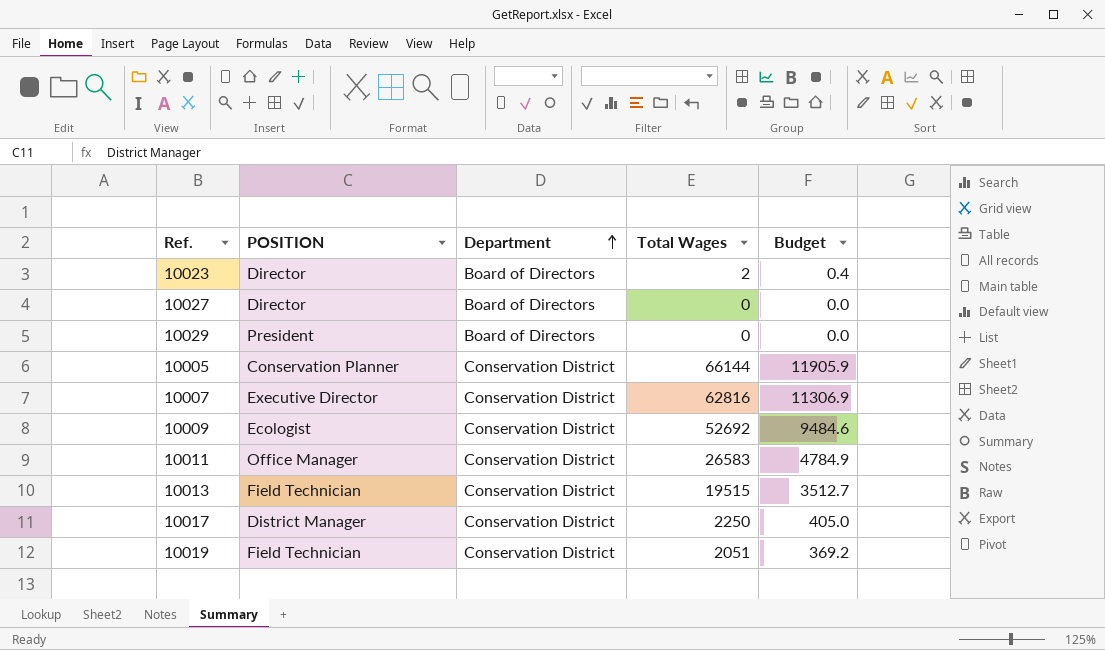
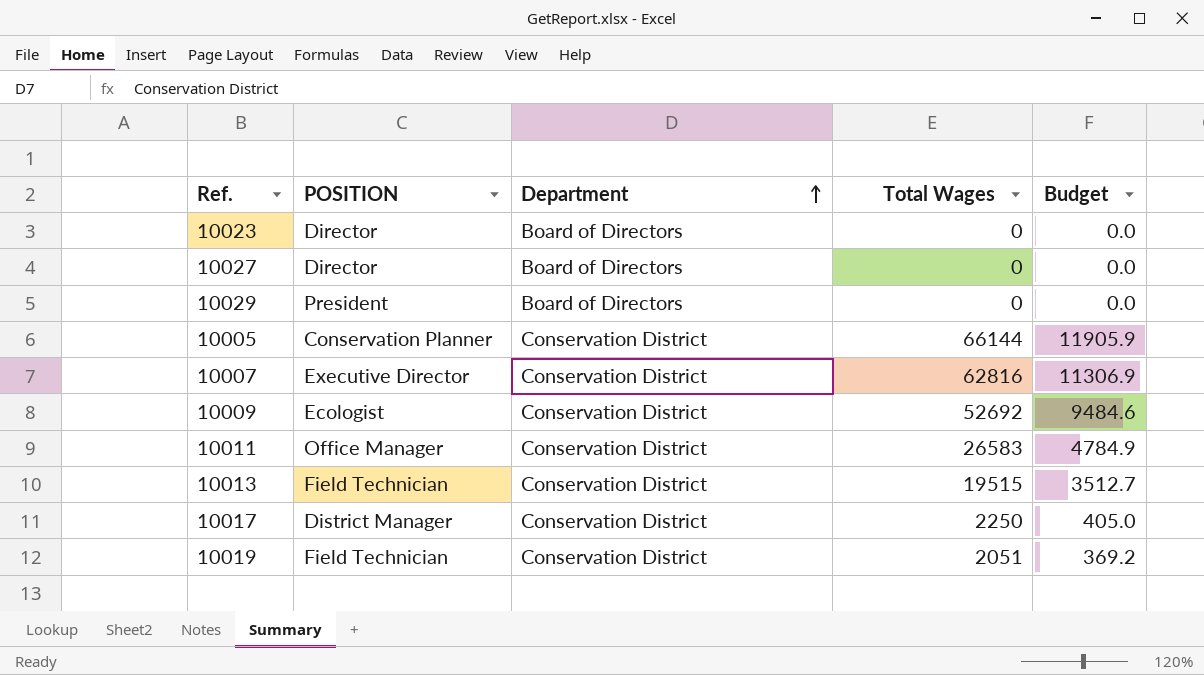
10023 | Total Wages: 2 -> 0
10023 | Budget: 0.4 -> 0.0

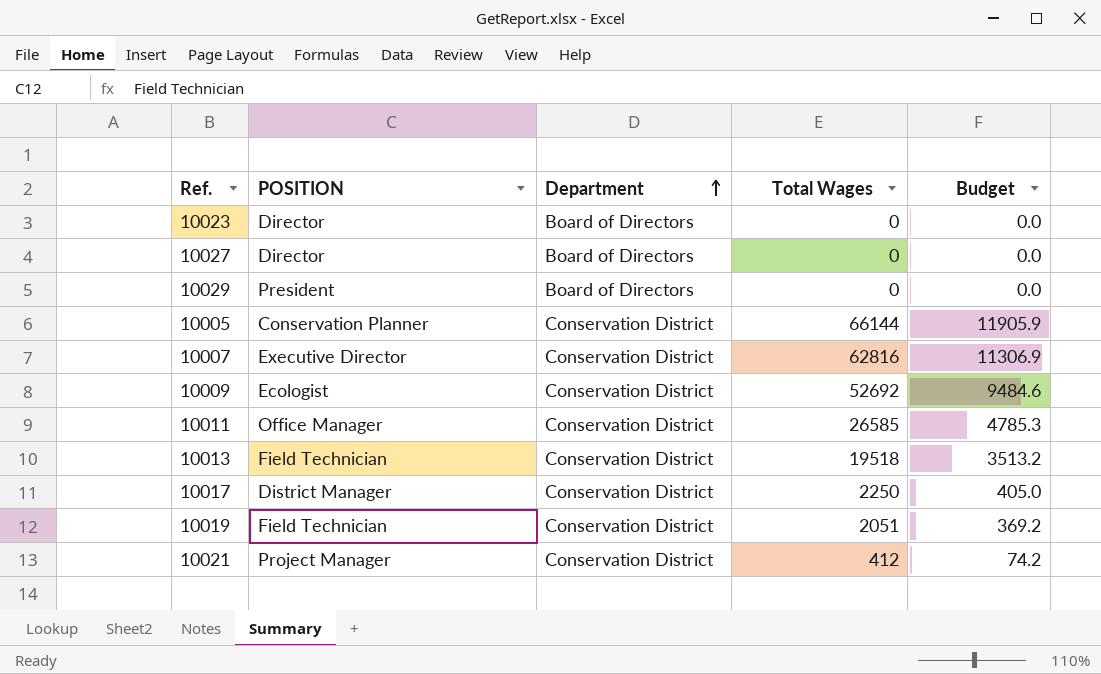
10011 | Total Wages: 26583 -> 26585
10011 | Budget: 4784.9 -> 4785.3
10013 | Total Wages: 19515 -> 19518
10013 | Budget: 3512.7 -> 3513.2
row 10021: none -> Project Manager | Conservation District | 412 | 74.2

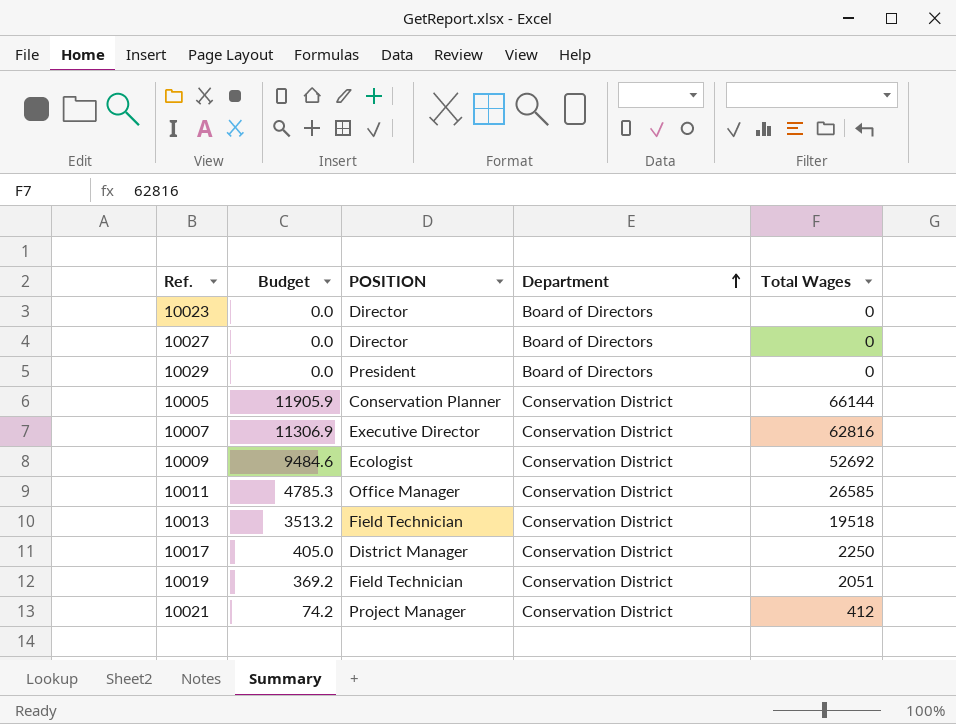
column Budget | position: 5 -> 2

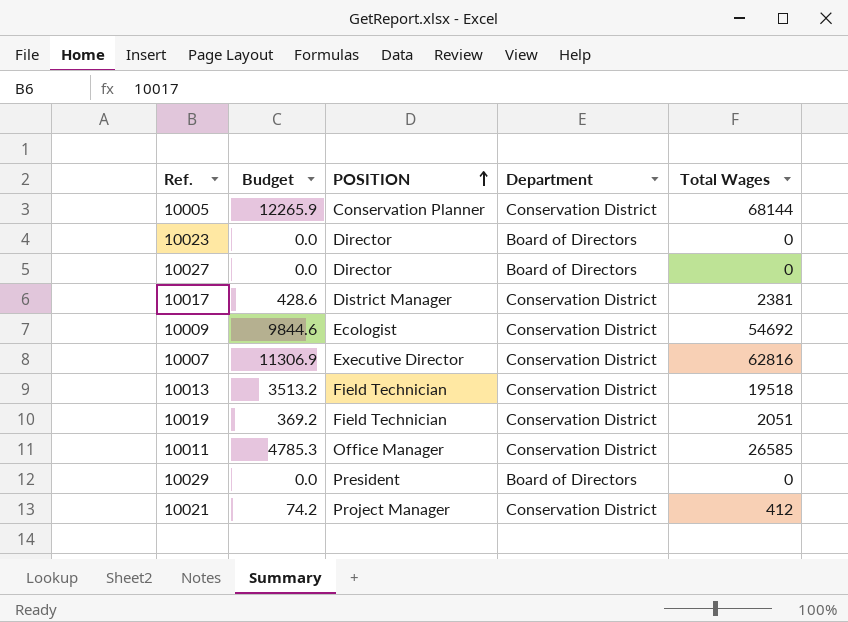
row order: Department ascending -> POSITION ascending
10005 | Budget: 11905.9 -> 12265.9
10005 | Total Wages: 66144 -> 68144
10017 | Budget: 405.0 -> 428.6
10017 | Total Wages: 2250 -> 2381
10009 | Budget: 9484.6 -> 9844.6
10009 | Total Wages: 52692 -> 54692

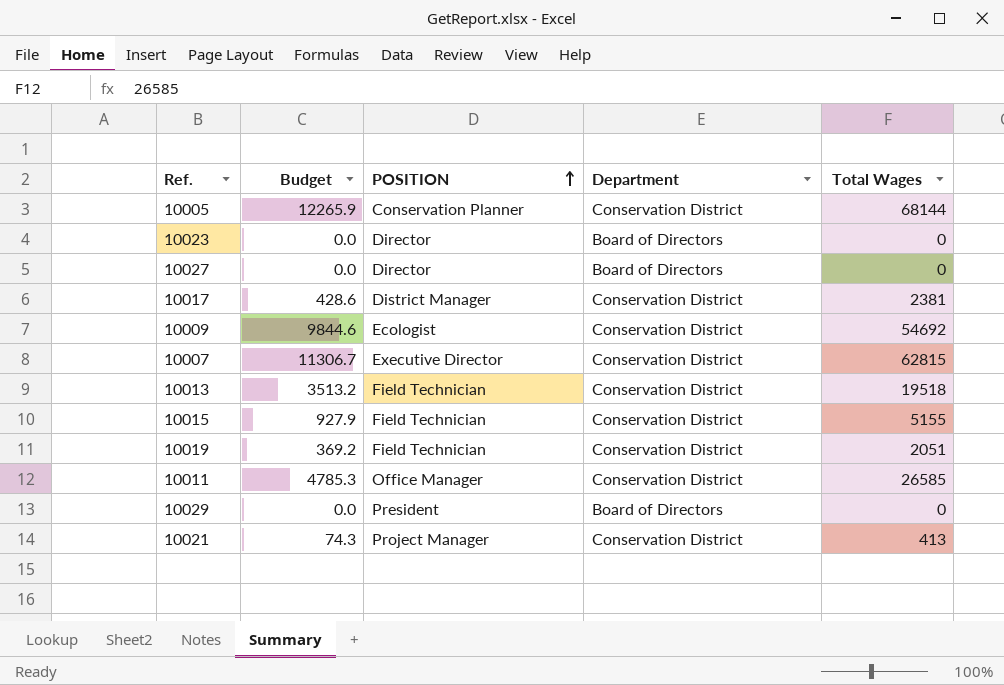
10007 | Budget: 11306.9 -> 11306.7
10007 | Total Wages: 62816 -> 62815
row 10015: none -> 927.9 | Field Technician | Conservation District | 5155
10021 | Budget: 74.2 -> 74.3
10021 | Total Wages: 412 -> 413

